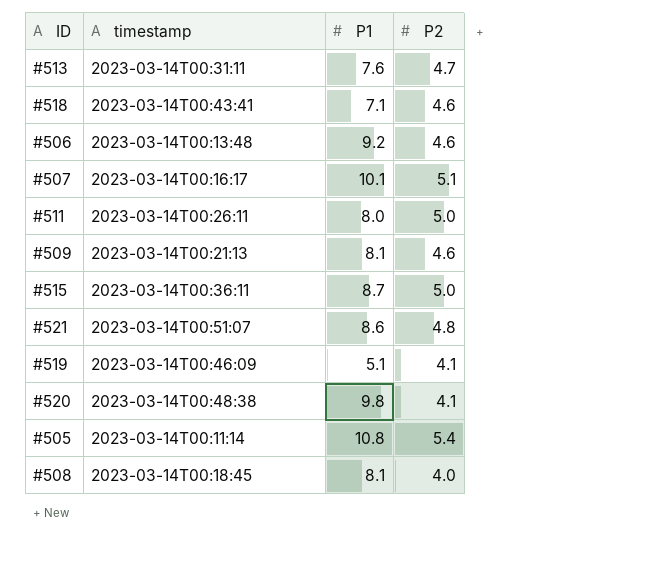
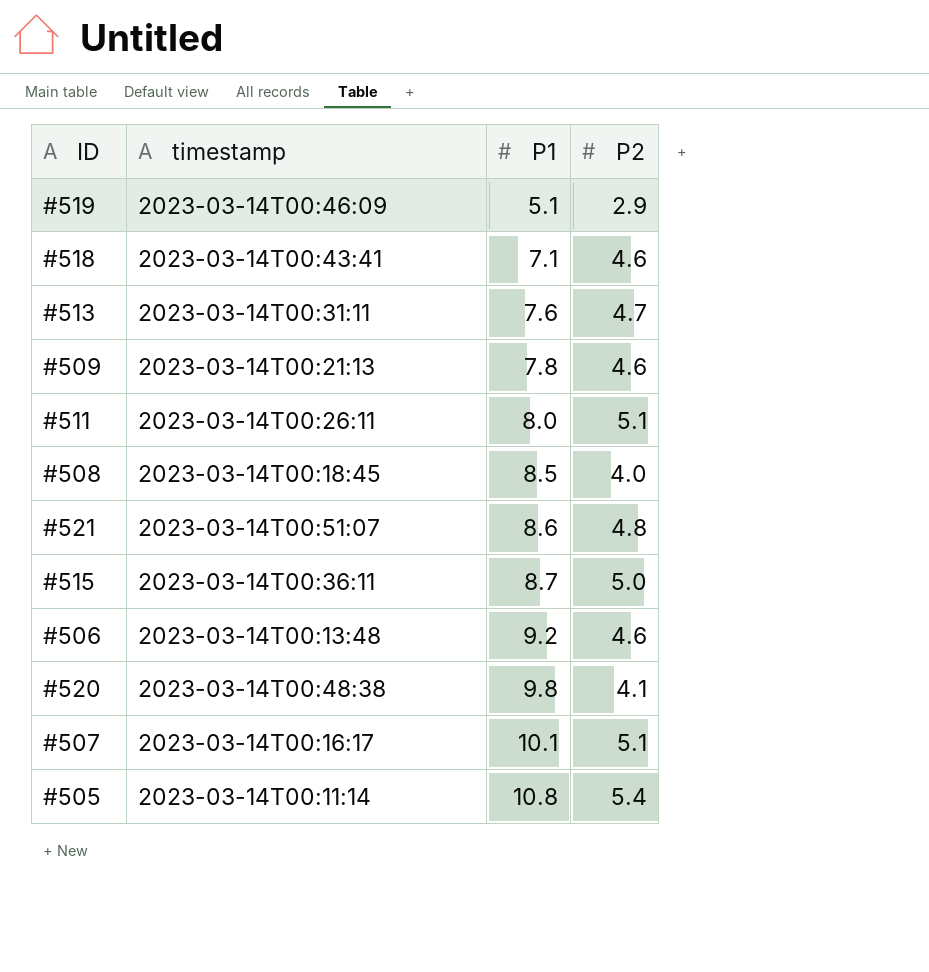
row order: none -> P1 ascending
#519 | P2: 4.1 -> 2.9
#509 | P1: 8.1 -> 7.8
#511 | P2: 5.0 -> 5.1
#508 | P1: 8.1 -> 8.5

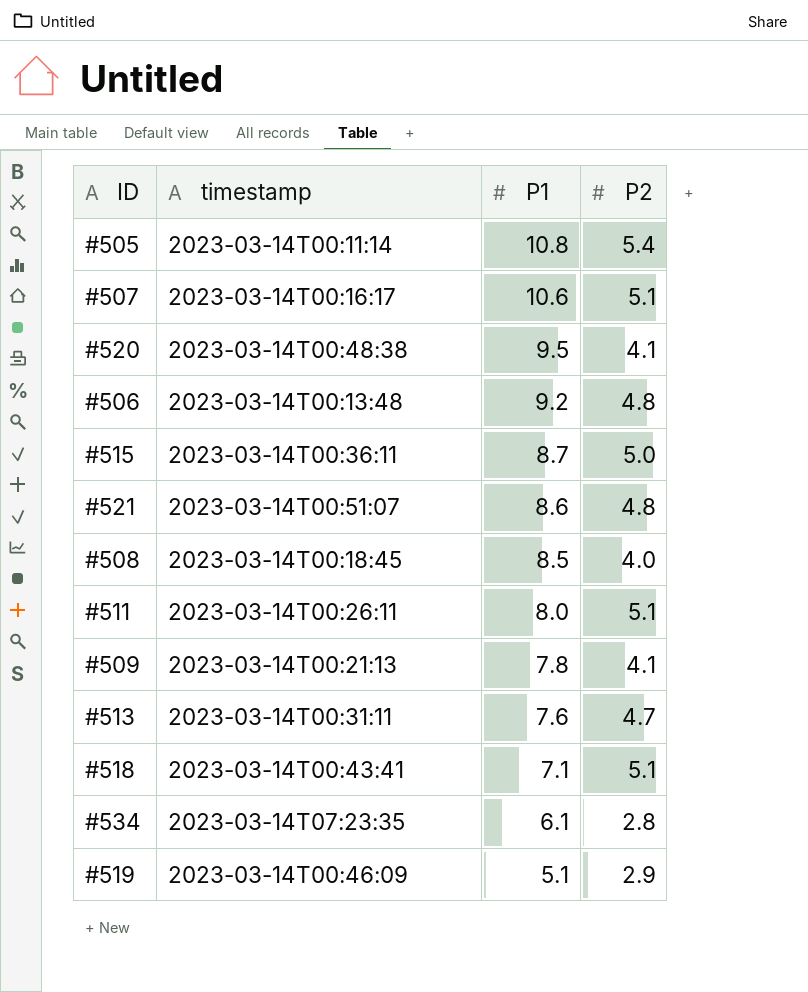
row order: P1 ascending -> P1 descending
#507 | P1: 10.1 -> 10.6
#520 | P1: 9.8 -> 9.5
#506 | P2: 4.6 -> 4.8
#509 | P2: 4.6 -> 4.1
#518 | P2: 4.6 -> 5.1
row #534: none -> 2023-03-14T07:23:35 | 6.1 | 2.8

